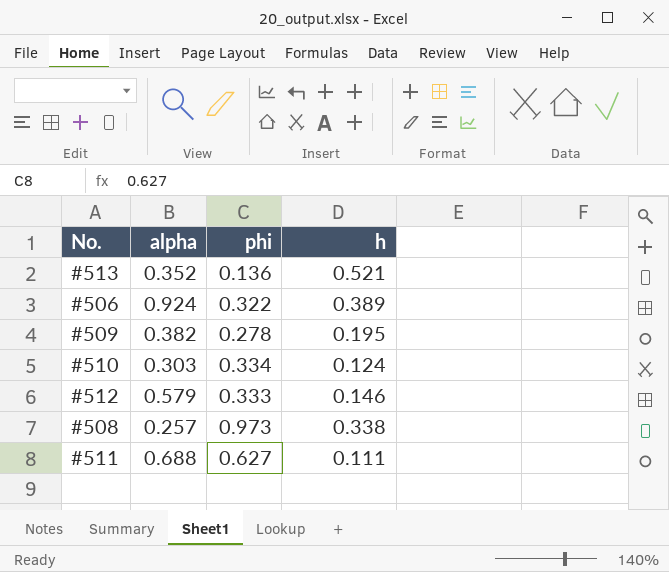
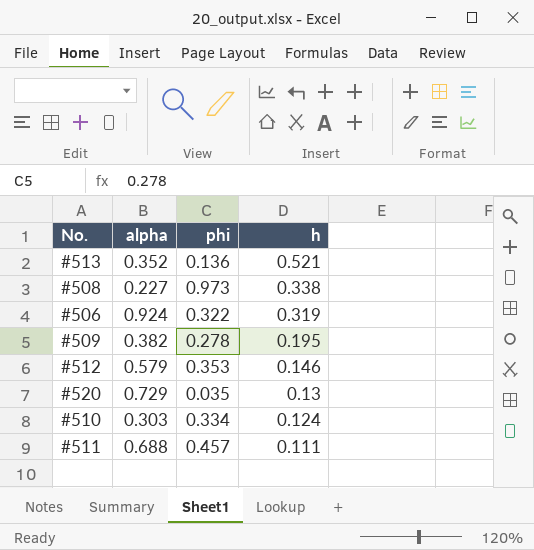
row order: none -> h descending
#508 | alpha: 0.257 -> 0.227
#506 | h: 0.389 -> 0.319
#512 | phi: 0.333 -> 0.353
row #520: none -> 0.729 | 0.035 | 0.13
#511 | phi: 0.627 -> 0.457

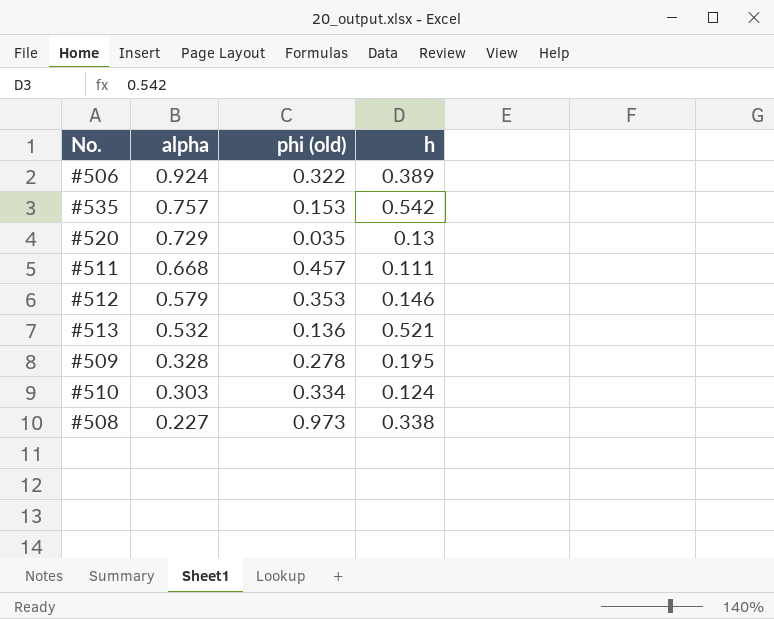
row order: h descending -> alpha descending
column name: phi -> phi (old)
#506 | h: 0.319 -> 0.389
row #535: none -> 0.757 | 0.153 | 0.542
#511 | alpha: 0.688 -> 0.668
#513 | alpha: 0.352 -> 0.532
#509 | alpha: 0.382 -> 0.328

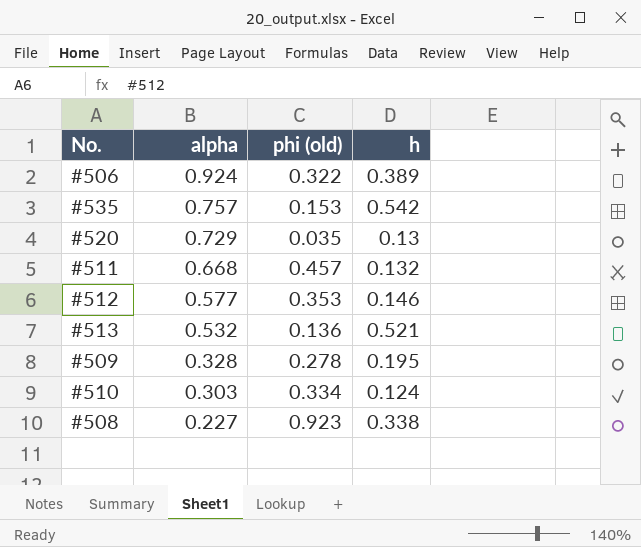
#511 | h: 0.111 -> 0.132
#512 | alpha: 0.579 -> 0.577
#508 | phi (old): 0.973 -> 0.923

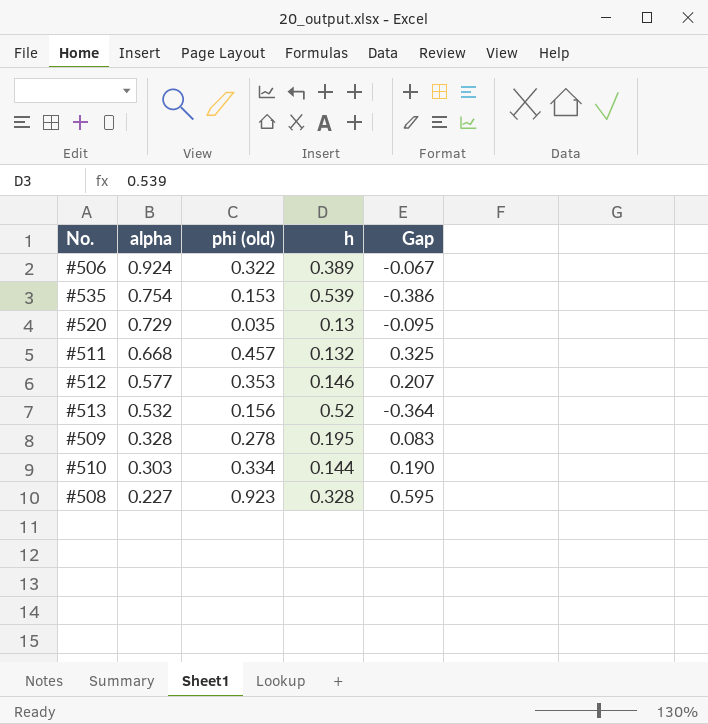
column Gap | formula: none -> [phi (old)] - [h]
#535 | alpha: 0.757 -> 0.754
#535 | h: 0.542 -> 0.539
#513 | phi (old): 0.136 -> 0.156
#513 | h: 0.521 -> 0.52
#510 | h: 0.124 -> 0.144
#508 | h: 0.338 -> 0.328

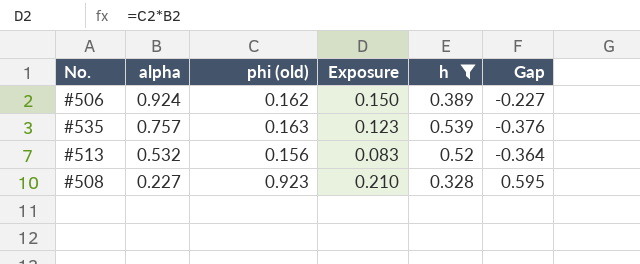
filter: none -> h >= 0.328
column Exposure | formula: none -> [alpha] * [phi (old)]
#506 | phi (old): 0.322 -> 0.162
#506 | Gap: -0.067 -> -0.227
#535 | alpha: 0.754 -> 0.757
#535 | phi (old): 0.153 -> 0.163
#535 | Gap: -0.386 -> -0.376

